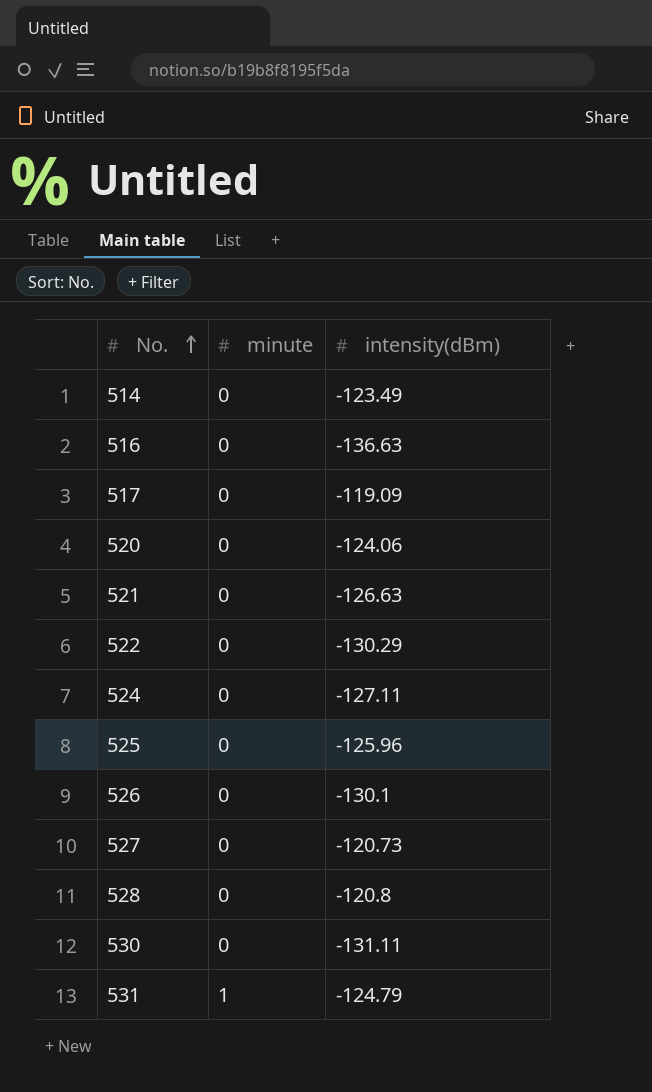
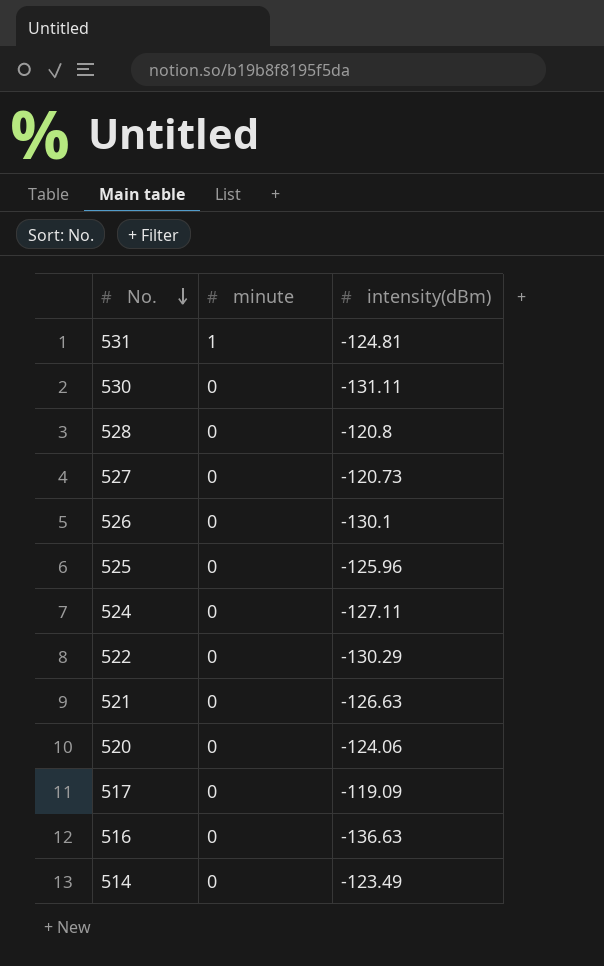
row order: No. ascending -> No. descending
531 | intensity(dBm): -124.79 -> -124.81

